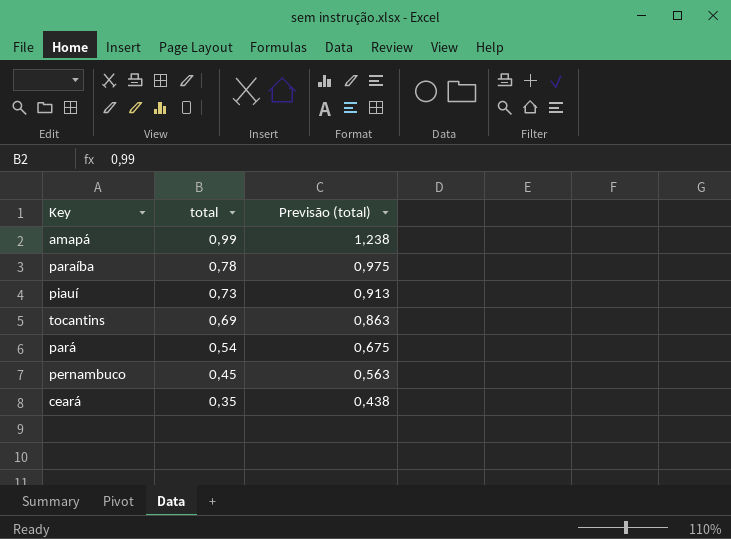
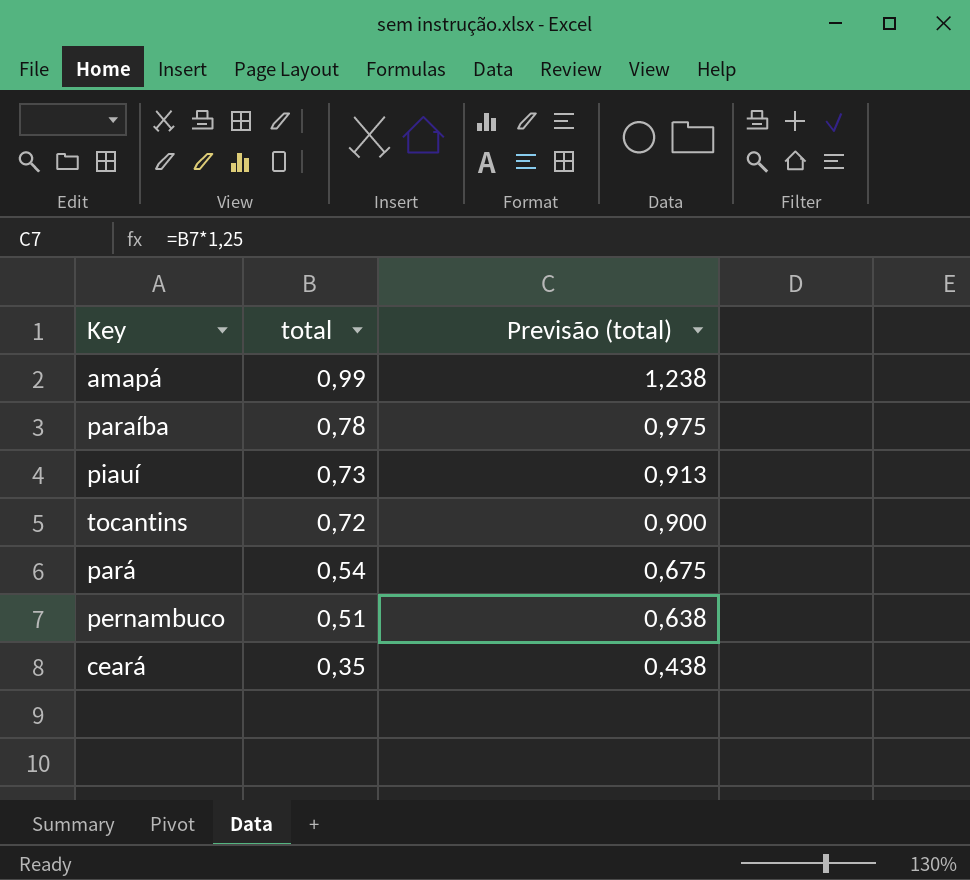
tocantins | total: 0,69 -> 0,72
tocantins | Previsão (total): 0,863 -> 0,900
pernambuco | total: 0,45 -> 0,51
pernambuco | Previsão (total): 0,563 -> 0,638

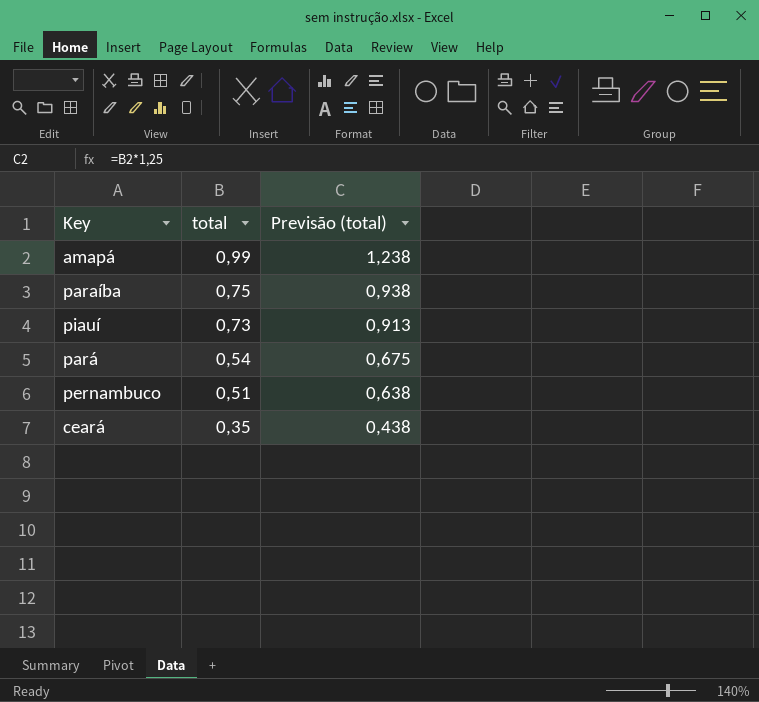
row tocantins: 0,72 | 0,900 -> none
paraíba | total: 0,78 -> 0,75
paraíba | Previsão (total): 0,975 -> 0,938

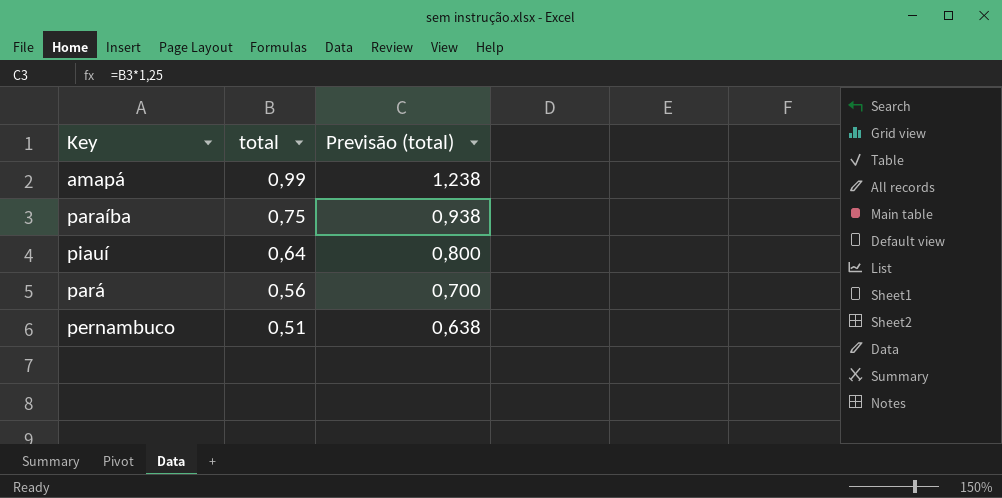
row ceará: 0,35 | 0,438 -> none
piauí | total: 0,73 -> 0,64
piauí | Previsão (total): 0,913 -> 0,800
pará | total: 0,54 -> 0,56
pará | Previsão (total): 0,675 -> 0,700

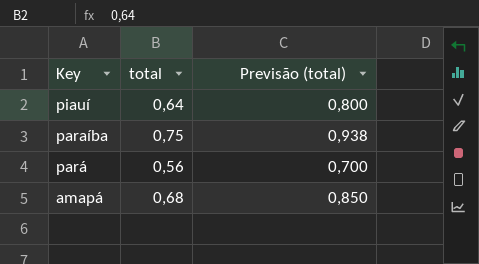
row order: total descending -> Key descending
row pernambuco: 0,51 | 0,638 -> none
amapá | total: 0,99 -> 0,68
amapá | Previsão (total): 1,238 -> 0,850

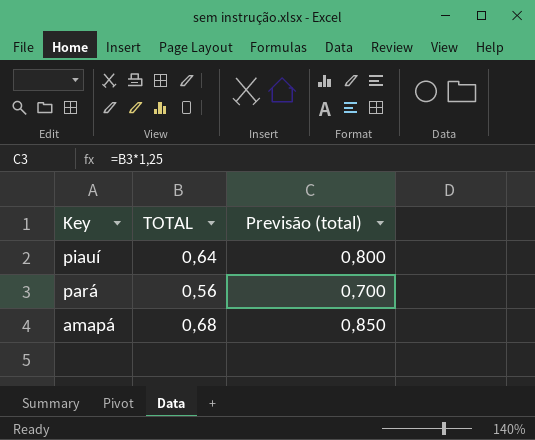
column name: total -> TOTAL
row paraíba: 0,75 | 0,938 -> none

